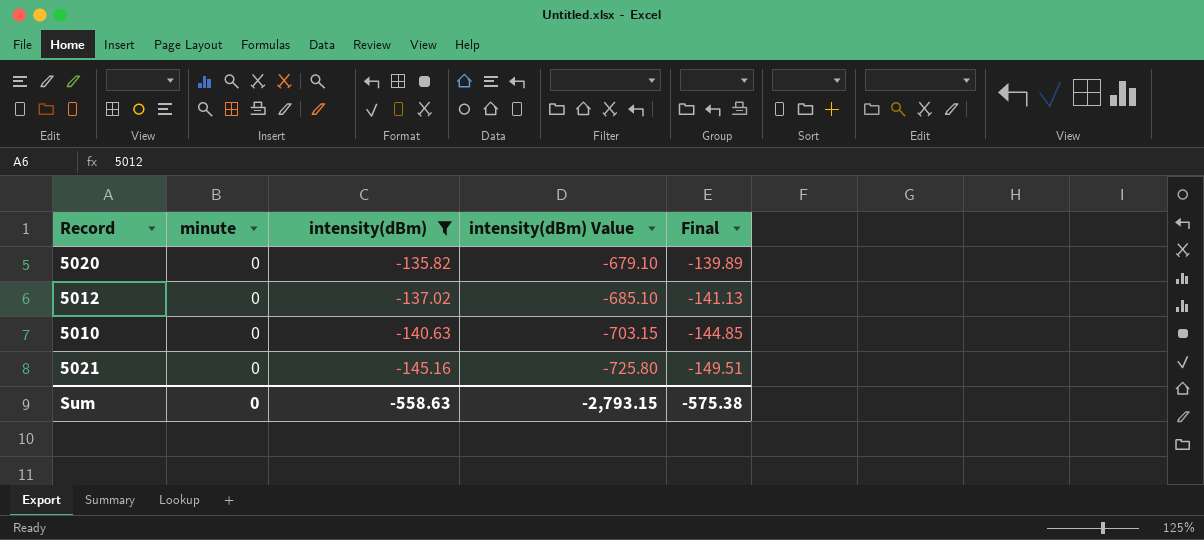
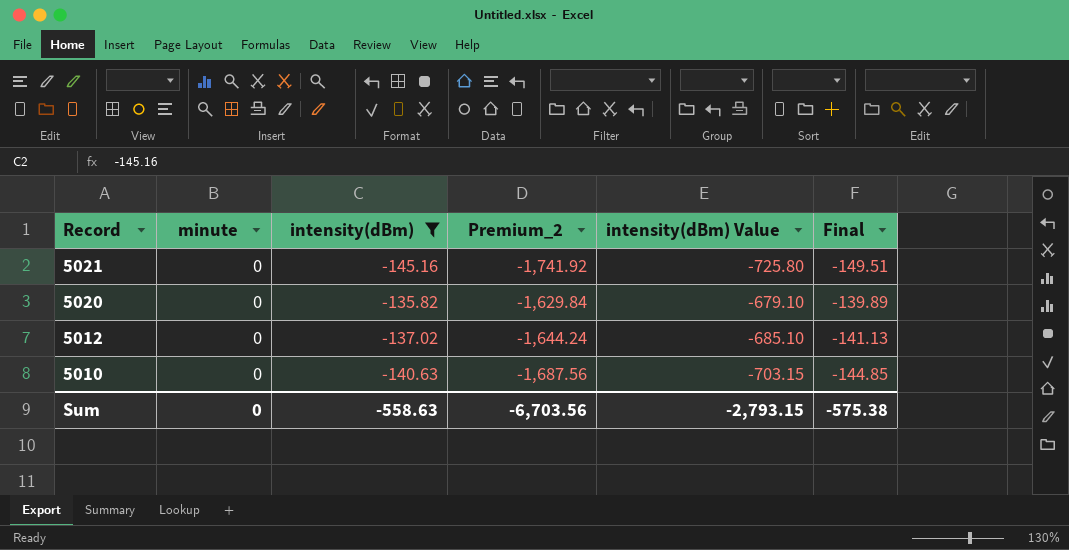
row order: intensity(dBm) descending -> Record descending
column Premium_2 | formula: none -> [intensity(dBm)] * 12

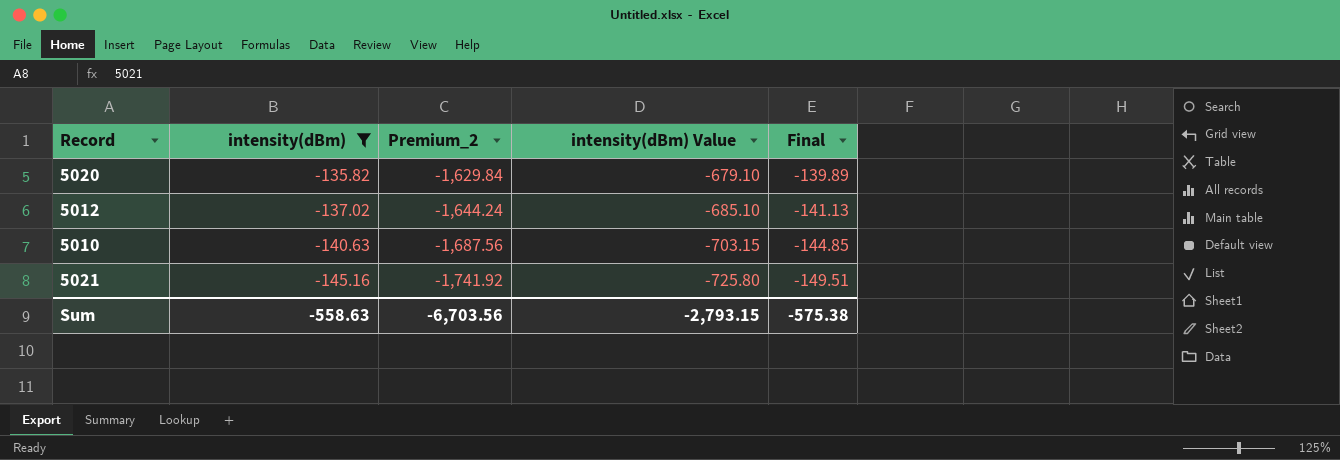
row order: Record descending -> intensity(dBm) descending
column minute | position: 2 -> none

